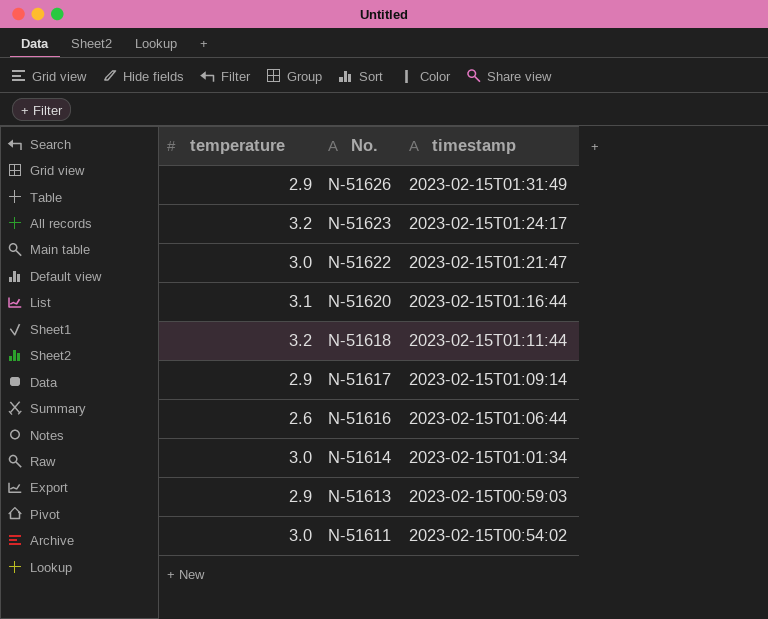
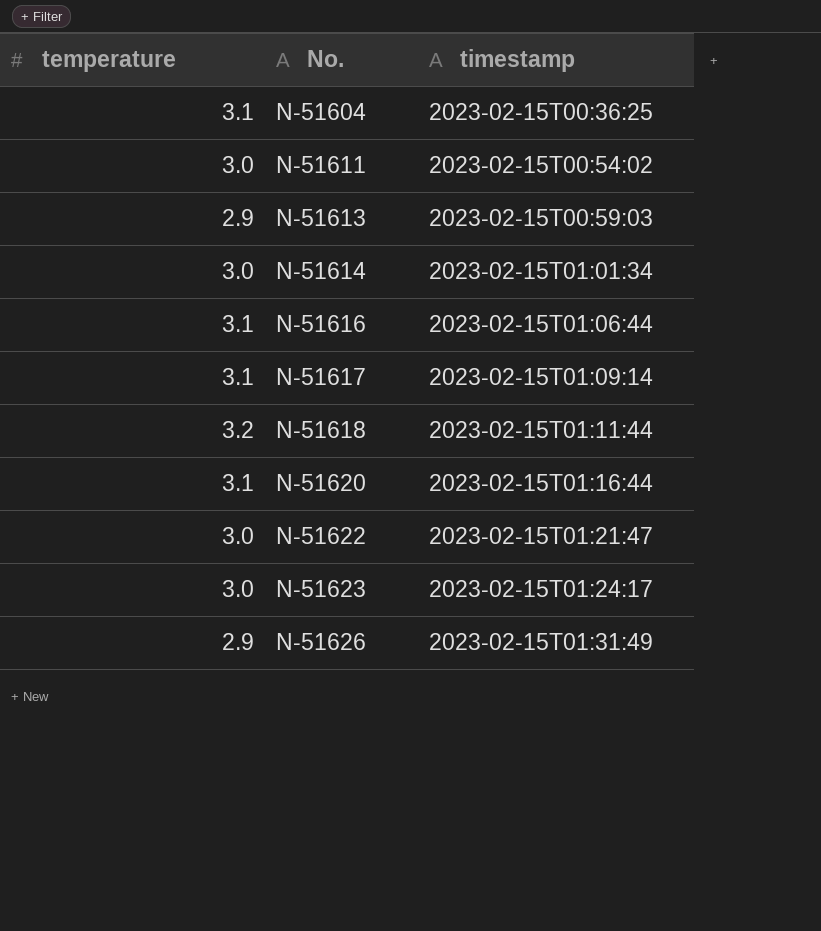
row order: No. descending -> No. ascending
row N-51604: none -> 3.1 | 2023-02-15T00:36:25
N-51616 | temperature: 2.6 -> 3.1
N-51617 | temperature: 2.9 -> 3.1
N-51623 | temperature: 3.2 -> 3.0

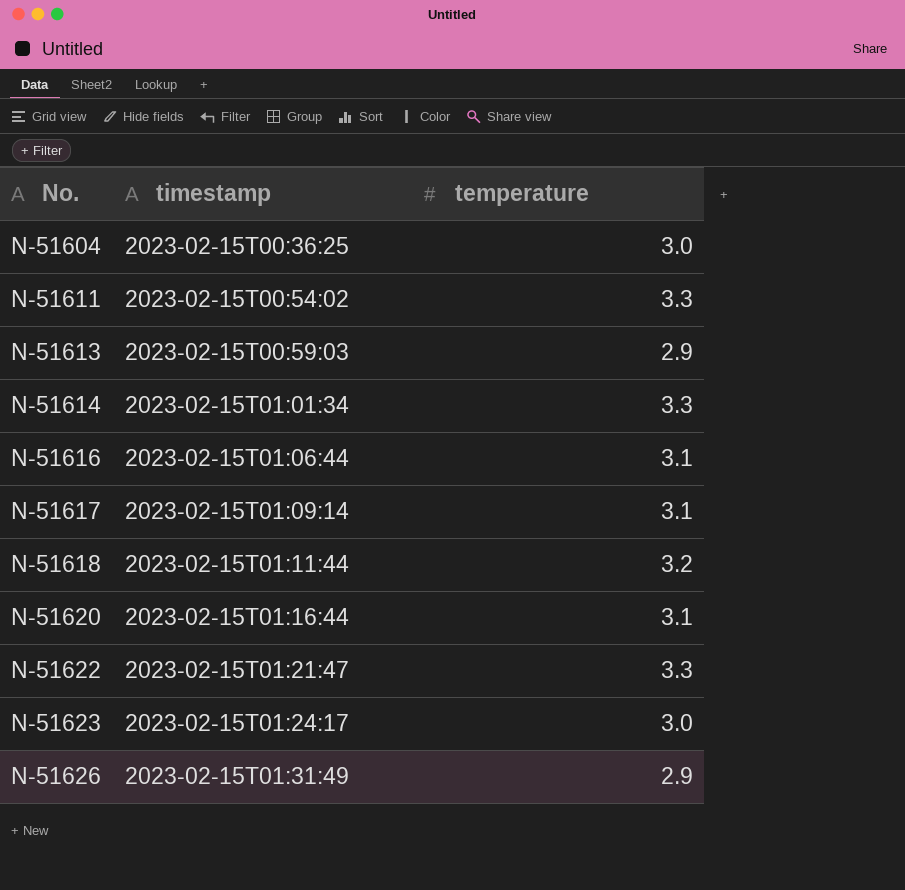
column temperature | position: 1 -> 3
N-51604 | temperature: 3.1 -> 3.0
N-51611 | temperature: 3.0 -> 3.3
N-51614 | temperature: 3.0 -> 3.3
N-51622 | temperature: 3.0 -> 3.3

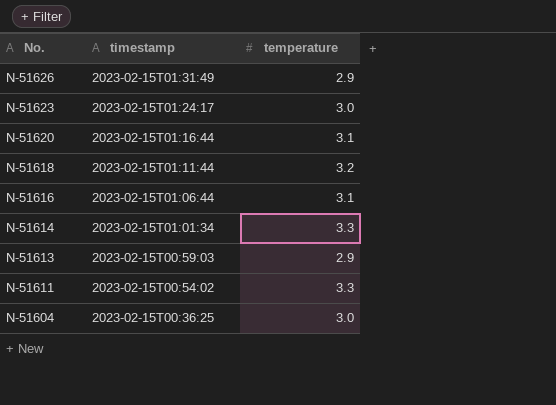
row order: No. ascending -> No. descending
row N-51617: 2023-02-15T01:09:14 | 3.1 -> none
row N-51622: 2023-02-15T01:21:47 | 3.3 -> none

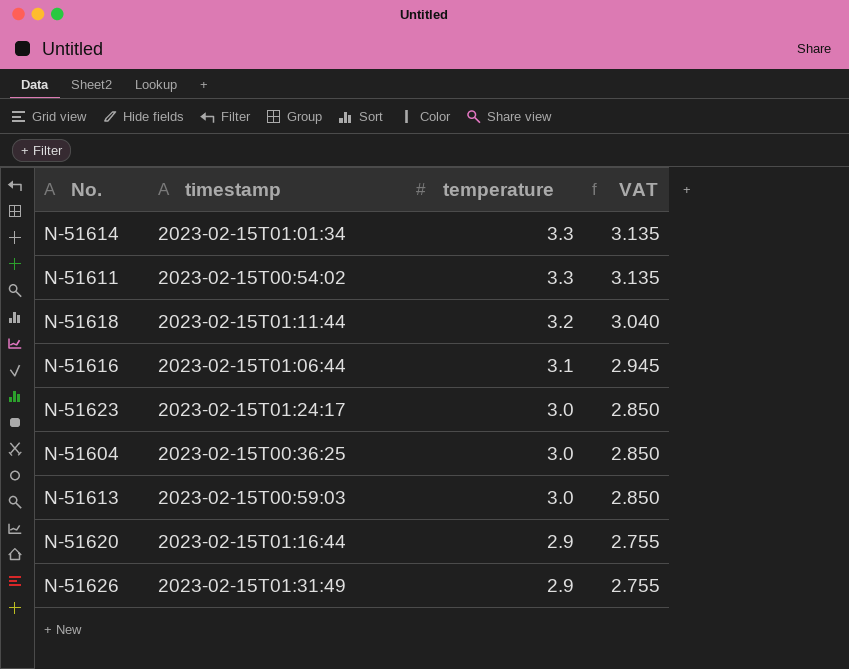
row order: No. descending -> temperature descending
column VAT | formula: none -> [temperature] * 0.95
N-51613 | temperature: 2.9 -> 3.0
N-51620 | temperature: 3.1 -> 2.9

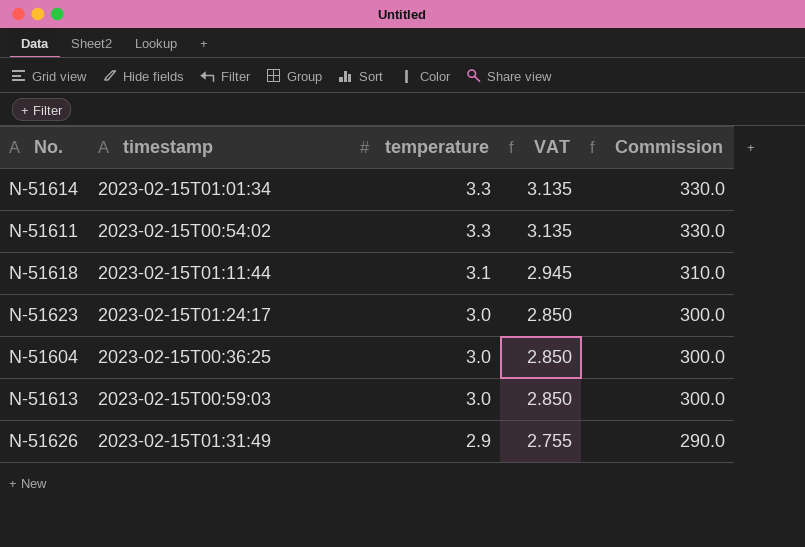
column Commission | formula: none -> [temperature] * 100
row N-51616: 2023-02-15T01:06:44 | 3.1 | 2.945 -> none
row N-51620: 2023-02-15T01:16:44 | 2.9 | 2.755 -> none
N-51618 | temperature: 3.2 -> 3.1
N-51618 | VAT: 3.040 -> 2.945

